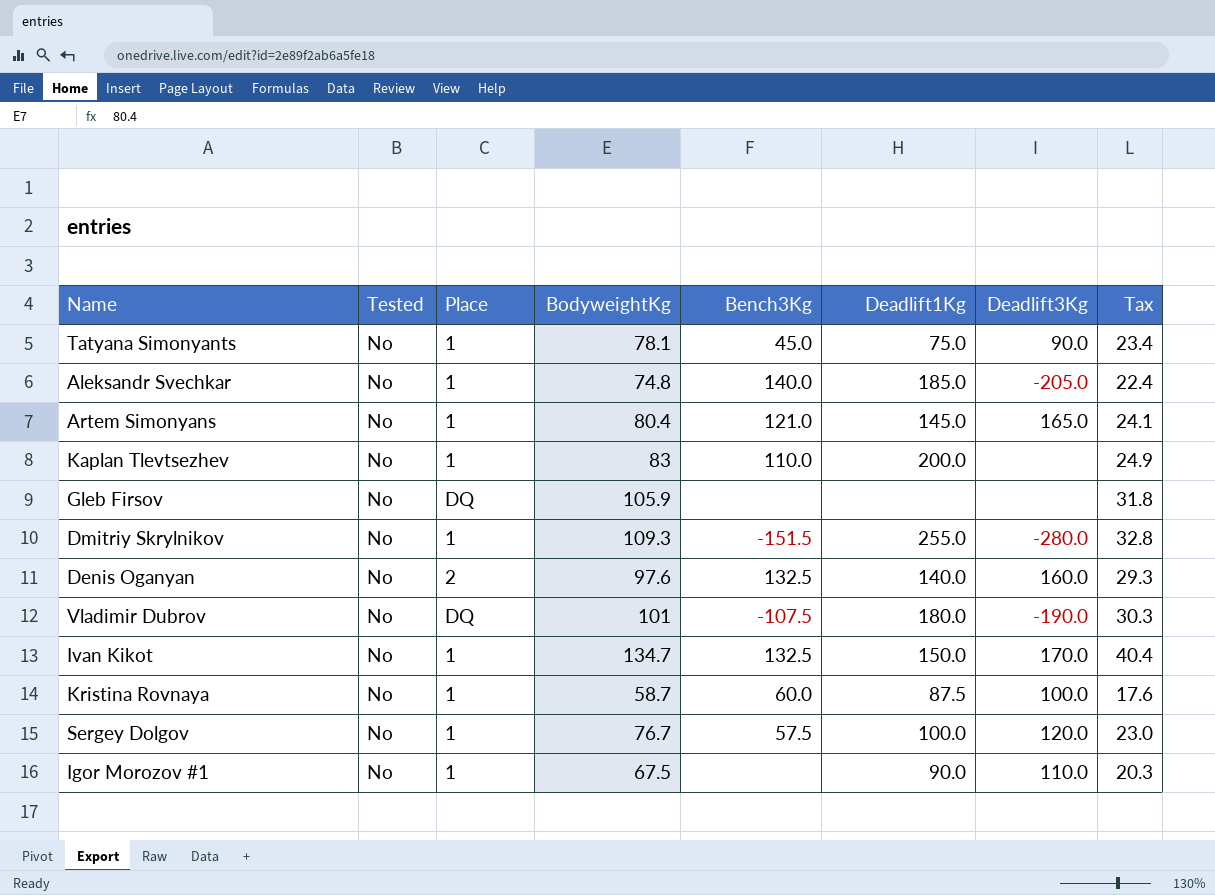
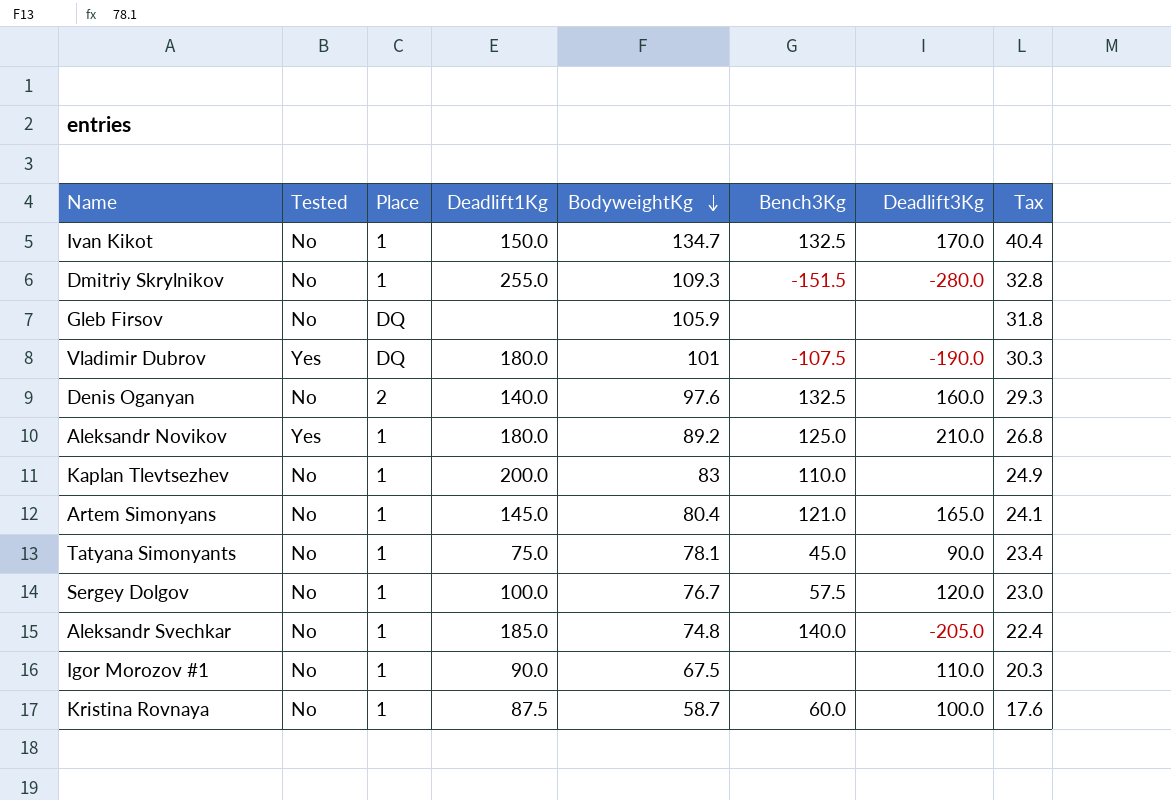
row order: none -> BodyweightKg descending
column Deadlift1Kg | position: 6 -> 4
Vladimir Dubrov | Tested: No -> Yes
row Aleksandr Novikov: none -> Yes | 1 | 180.0 | 89.2 | 125.0 | 210.0 | 26.8

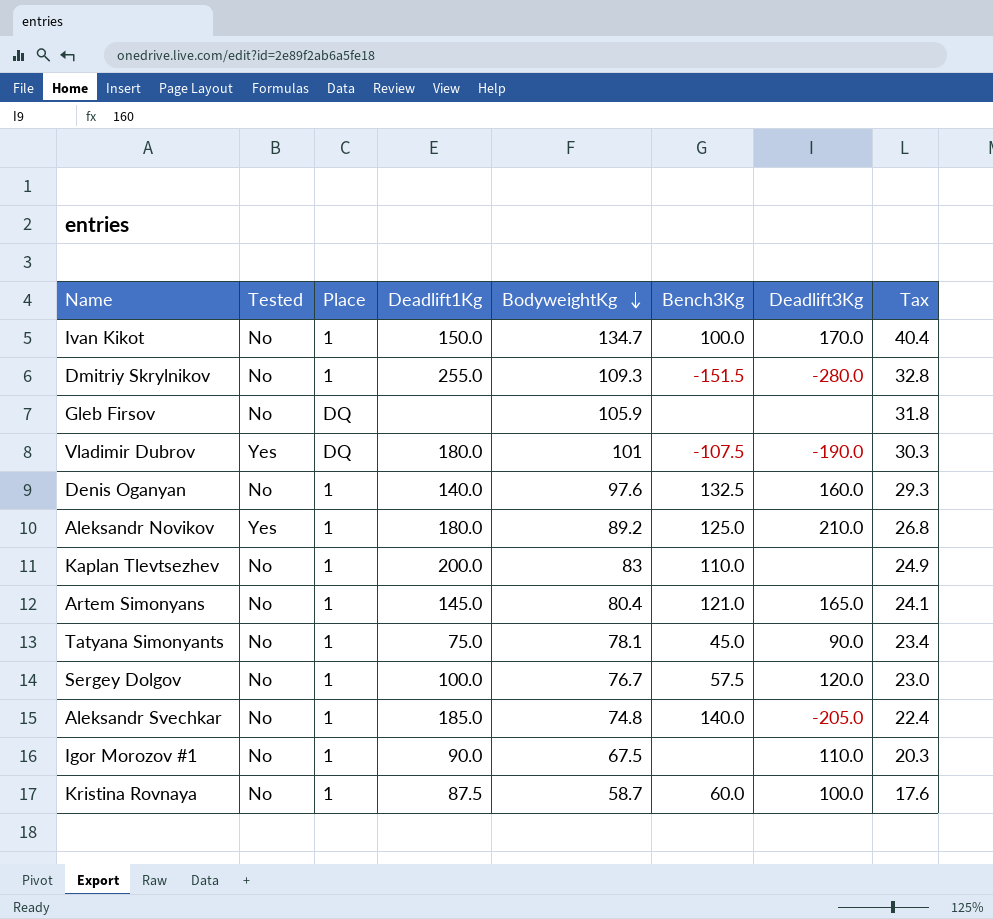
Ivan Kikot | Bench3Kg: 132.5 -> 100.0
Denis Oganyan | Place: 2 -> 1

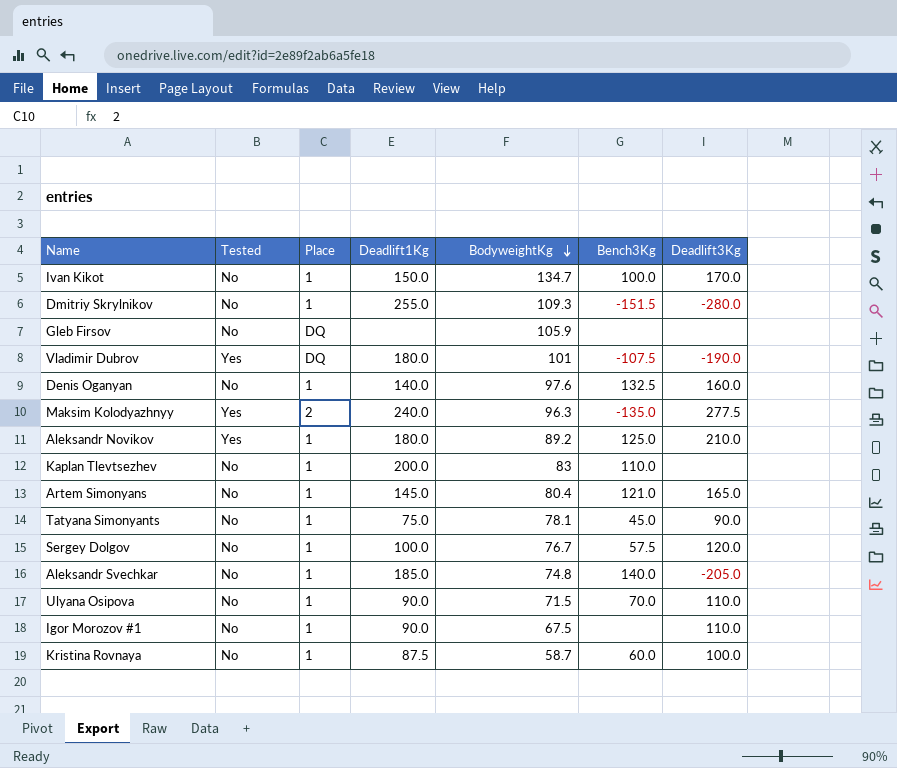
column Tax | formula: [BodyweightKg] * 0.3 -> none
row Maksim Kolodyazhnyy: none -> Yes | 2 | 240.0 | 96.3 | -135.0 | 277.5
row Ulyana Osipova: none -> No | 1 | 90.0 | 71.5 | 70.0 | 110.0

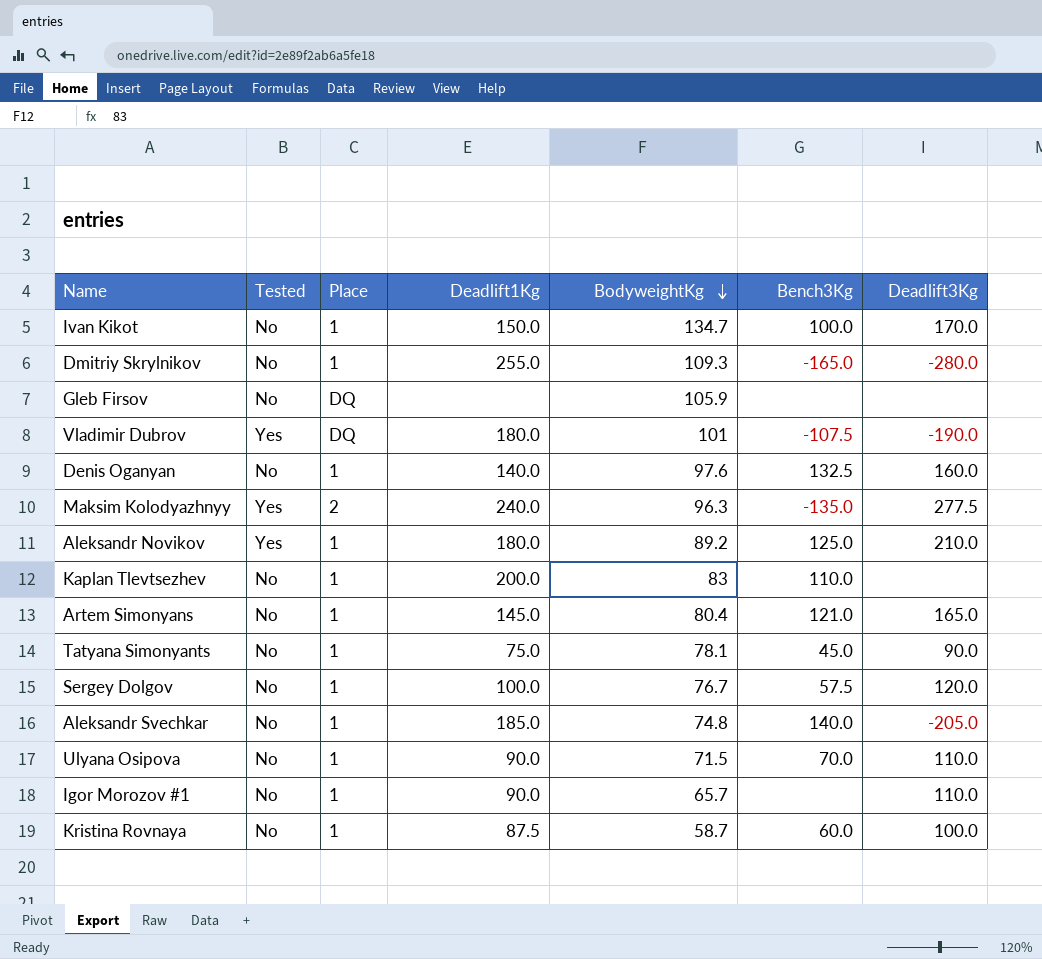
Dmitriy Skrylnikov | Bench3Kg: -151.5 -> -165.0
Igor Morozov #1 | BodyweightKg: 67.5 -> 65.7

